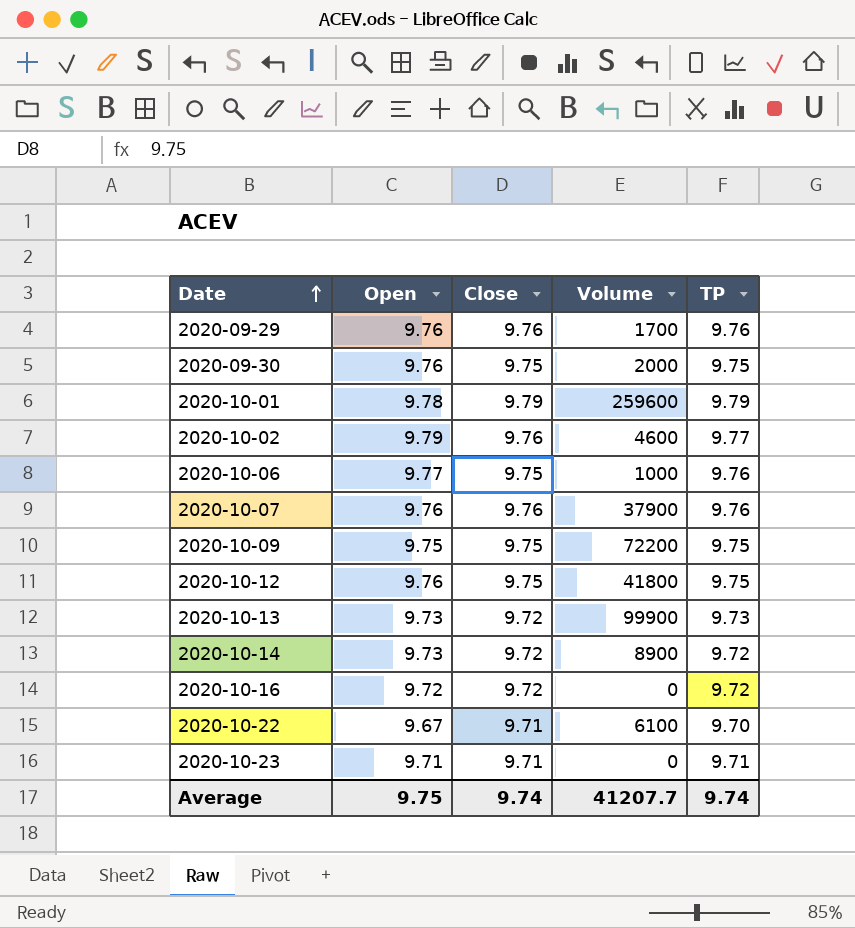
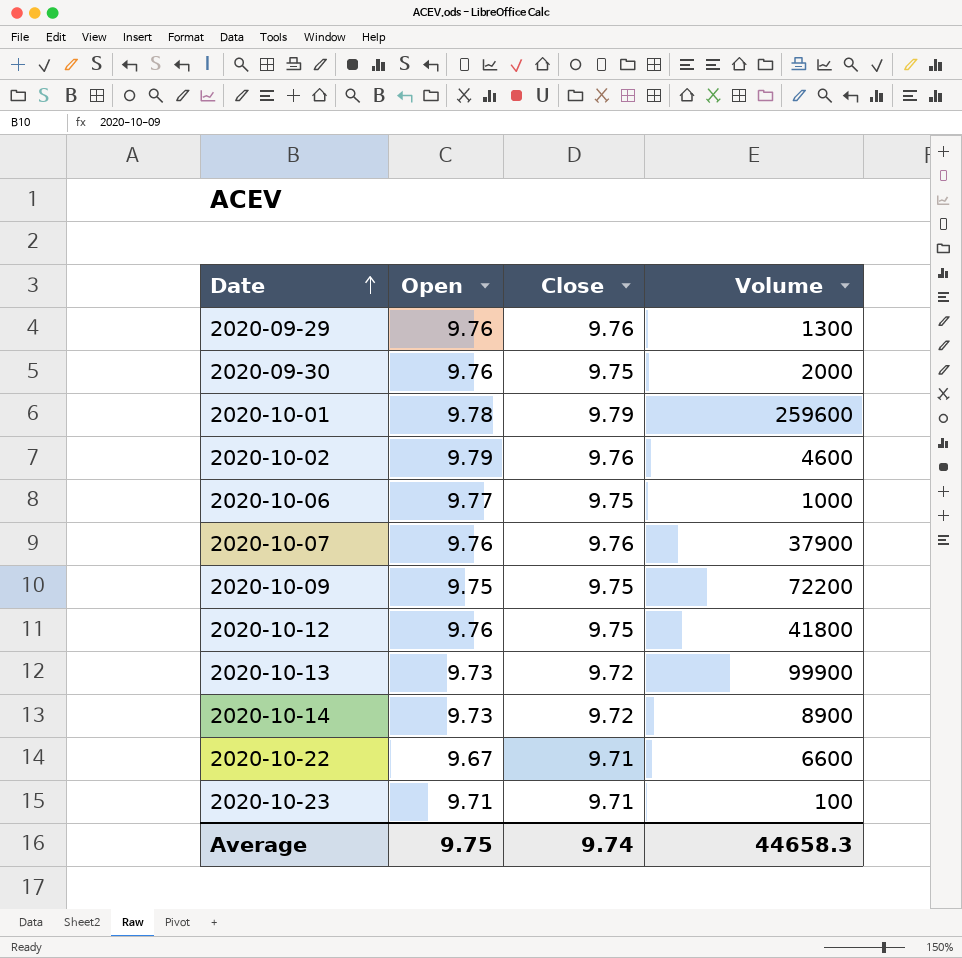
column TP | position: 5 -> none
row 2020-10-16: 9.72 | 9.72 | 0 | 9.72 -> none
2020-09-29 | Volume: 1700 -> 1300
2020-10-22 | Volume: 6100 -> 6600
2020-10-23 | Volume: 0 -> 100
Average | Volume: 41207.7 -> 44658.3

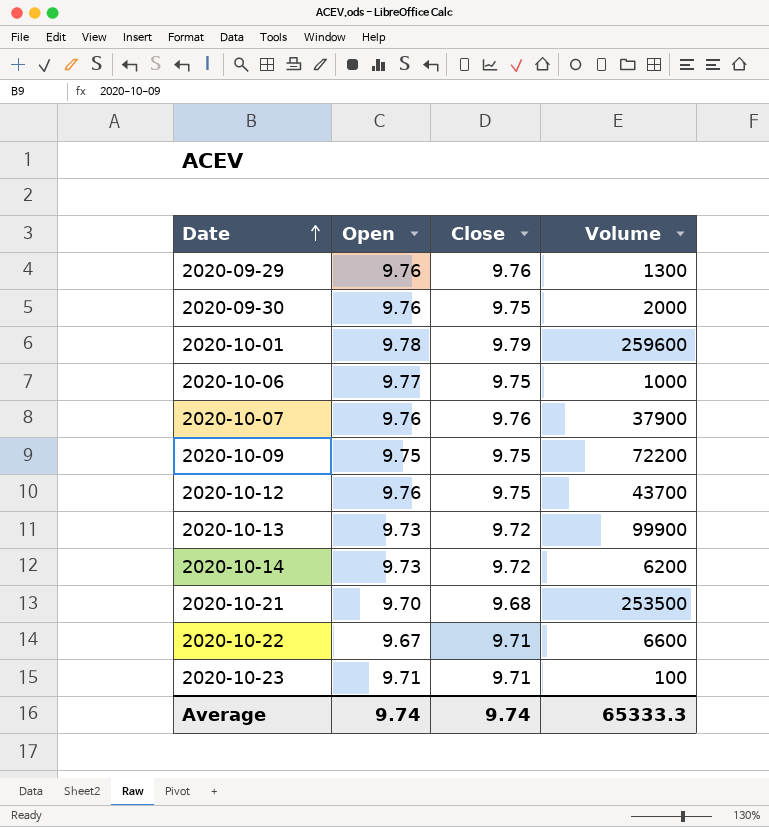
row 2020-10-02: 9.79 | 9.76 | 4600 -> none
2020-10-12 | Volume: 41800 -> 43700
2020-10-14 | Volume: 8900 -> 6200
row 2020-10-21: none -> 9.70 | 9.68 | 253500
Average | Open: 9.75 -> 9.74
Average | Volume: 44658.3 -> 65333.3

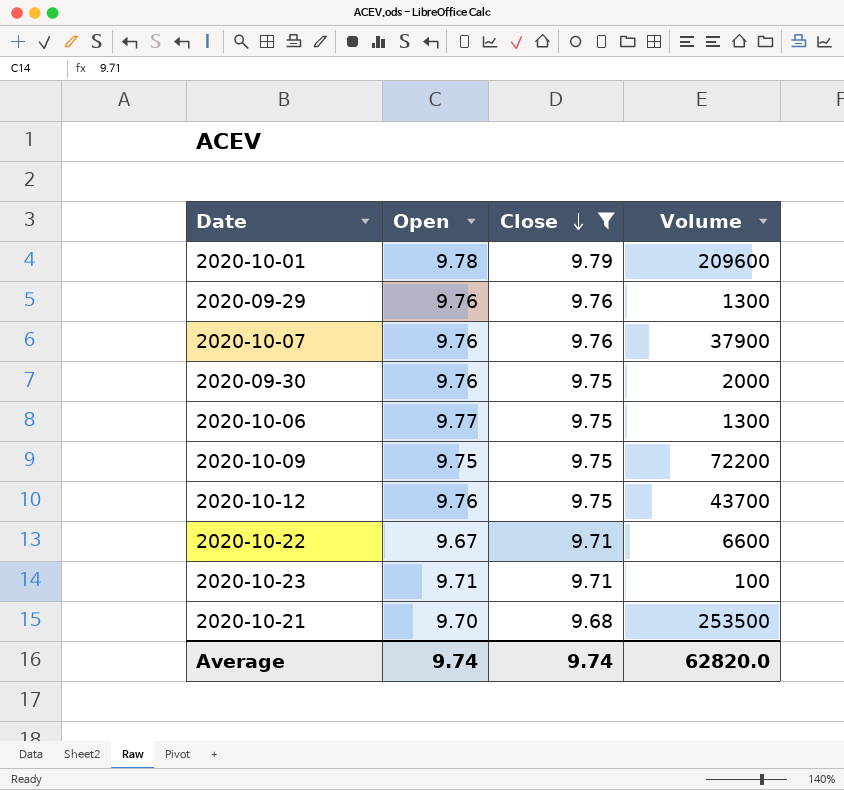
filter: none -> Close != 9.72
row order: Date ascending -> Close descending
2020-10-01 | Volume: 259600 -> 209600
2020-10-06 | Volume: 1000 -> 1300
Average | Volume: 65333.3 -> 62820.0

